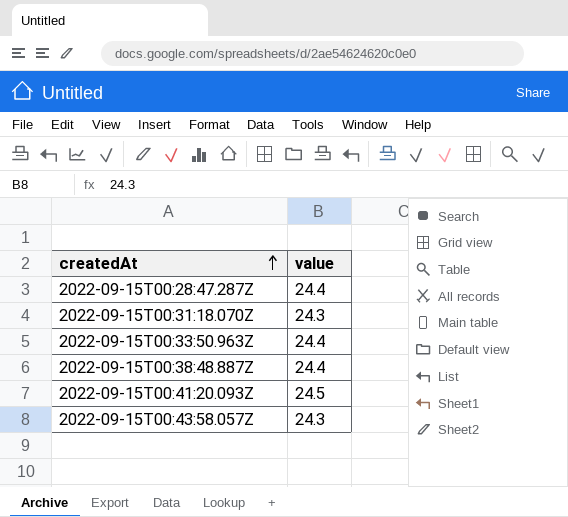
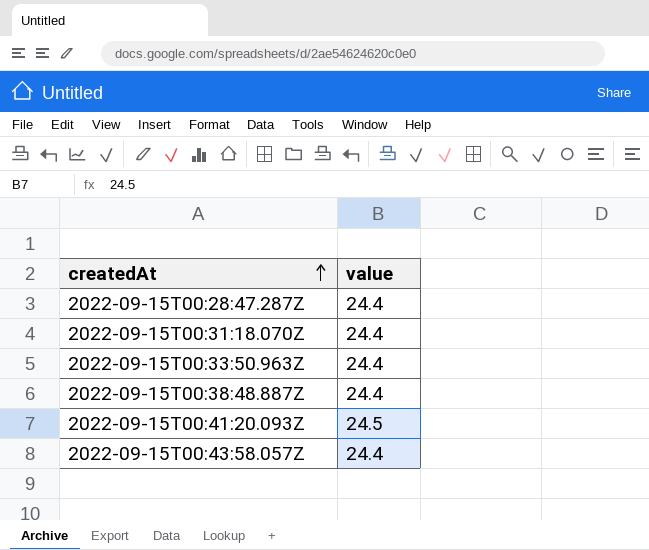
2022-09-15T00:31:18.070Z | value: 24.3 -> 24.4
2022-09-15T00:43:58.057Z | value: 24.3 -> 24.4

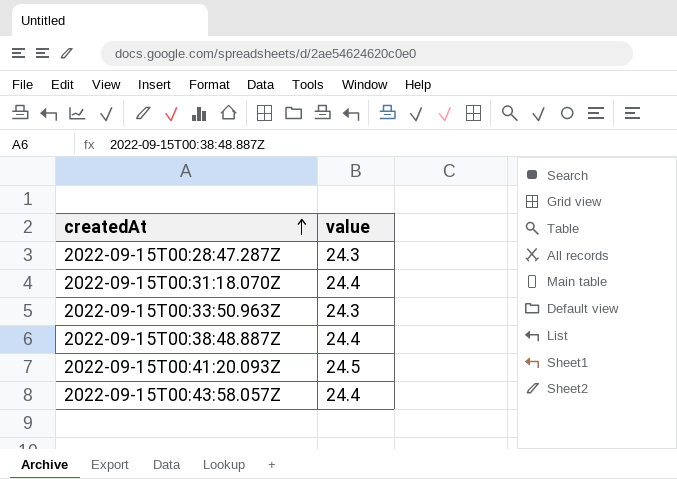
2022-09-15T00:28:47.287Z | value: 24.4 -> 24.3
2022-09-15T00:33:50.963Z | value: 24.4 -> 24.3

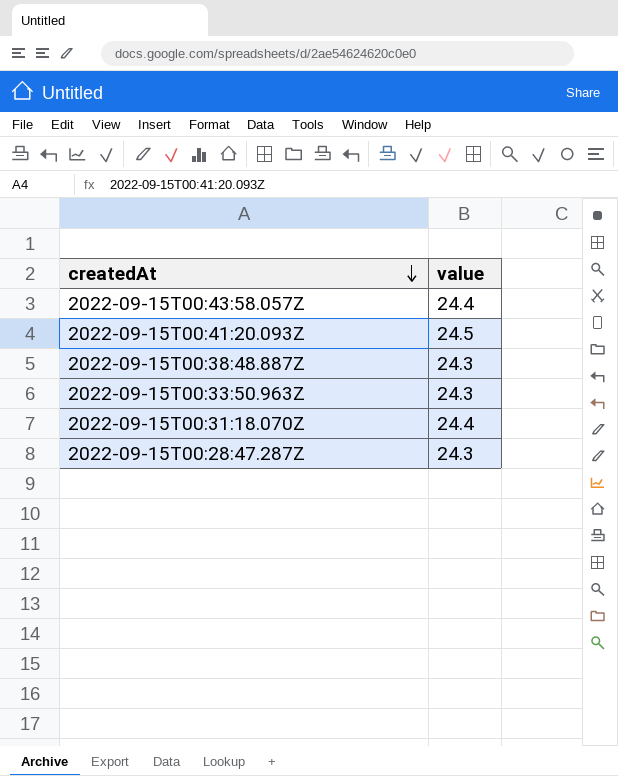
row order: createdAt ascending -> createdAt descending
2022-09-15T00:38:48.887Z | value: 24.4 -> 24.3

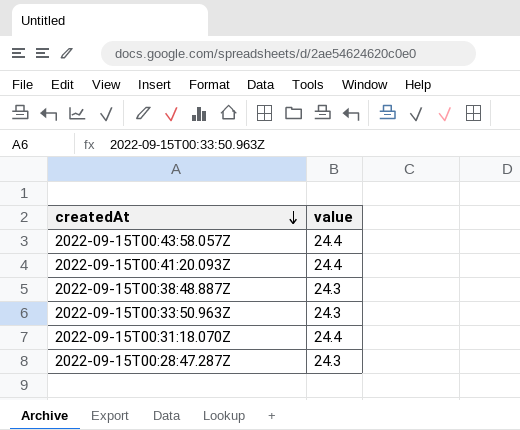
2022-09-15T00:41:20.093Z | value: 24.5 -> 24.4

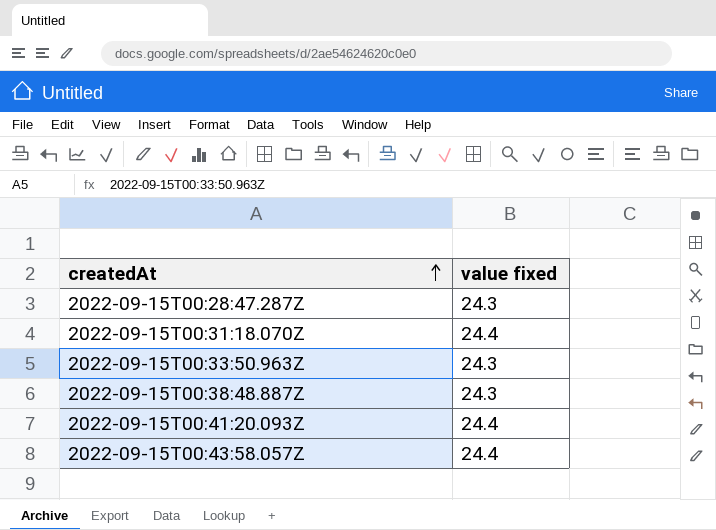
row order: createdAt descending -> createdAt ascending
column name: value -> value fixed

